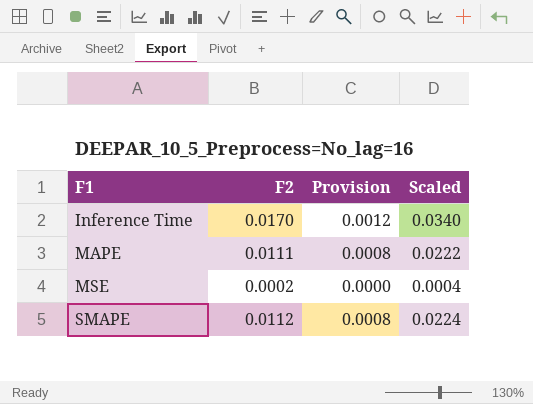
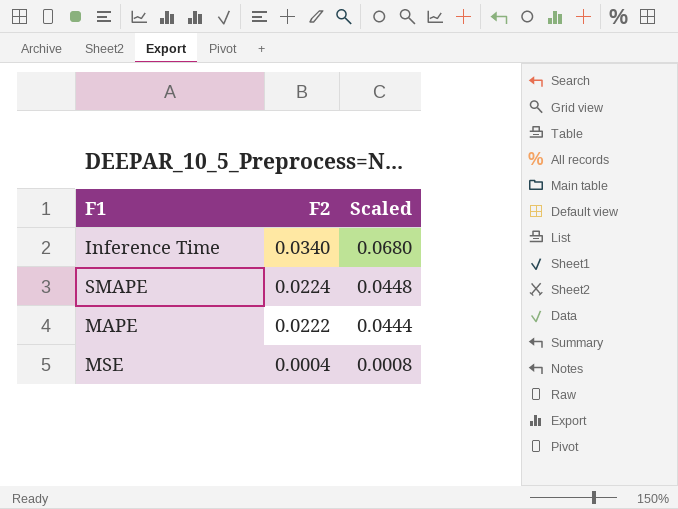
row order: F1 ascending -> F2 descending
column Provision | formula: [F2] * 0.07 -> none
Inference Time | F2: 0.0170 -> 0.0340
Inference Time | Scaled: 0.0340 -> 0.0680
SMAPE | F2: 0.0112 -> 0.0224
SMAPE | Scaled: 0.0224 -> 0.0448
MAPE | F2: 0.0111 -> 0.0222
MAPE | Scaled: 0.0222 -> 0.0444
MSE | F2: 0.0002 -> 0.0004
MSE | Scaled: 0.0004 -> 0.0008

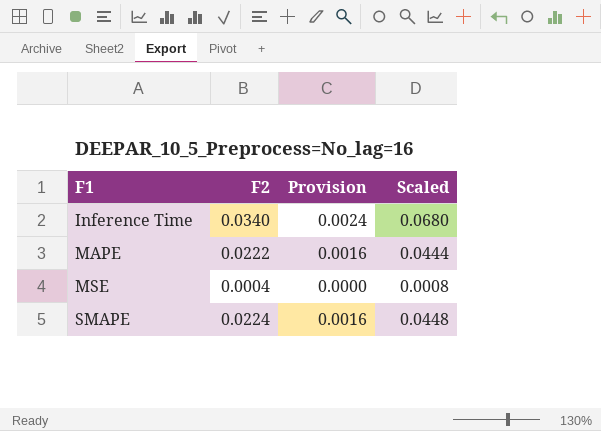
row order: F2 descending -> F1 ascending
column Provision | formula: none -> [F2] * 0.07

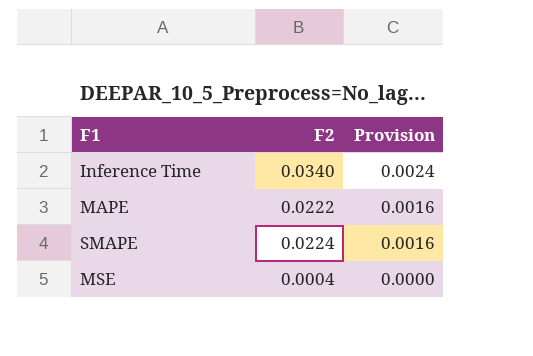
row order: F1 ascending -> Provision descending
column Scaled | formula: [F2] * 2 -> none

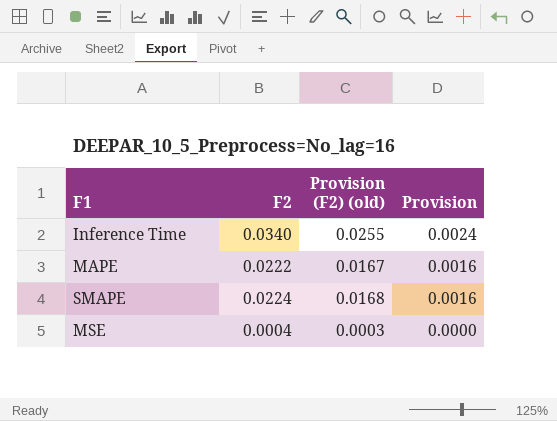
column Provision (F2) (old) | formula: none -> [F2] * 0.75

